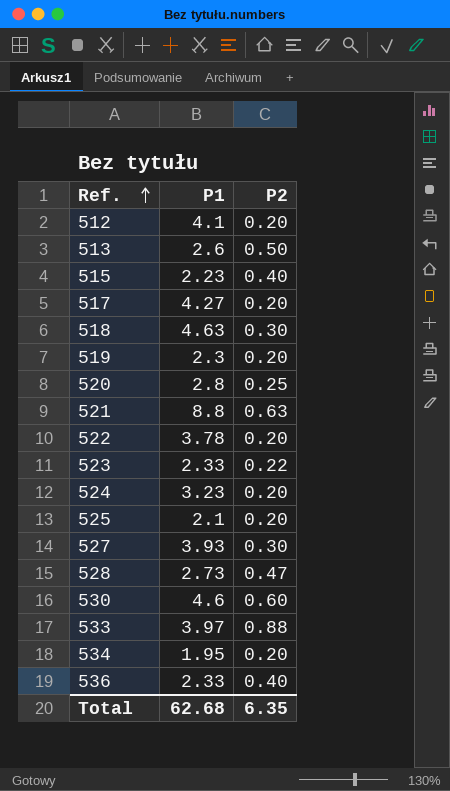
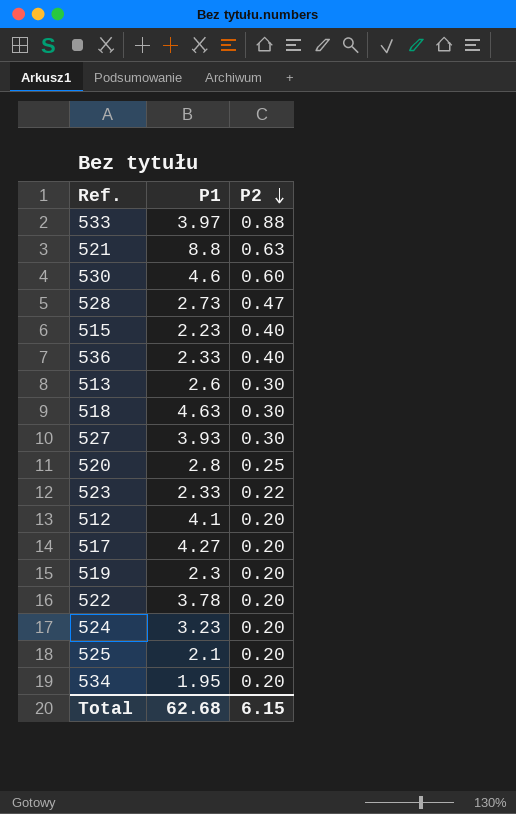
row order: Ref. ascending -> P2 descending
513 | P2: 0.50 -> 0.30
Total | P2: 6.35 -> 6.15

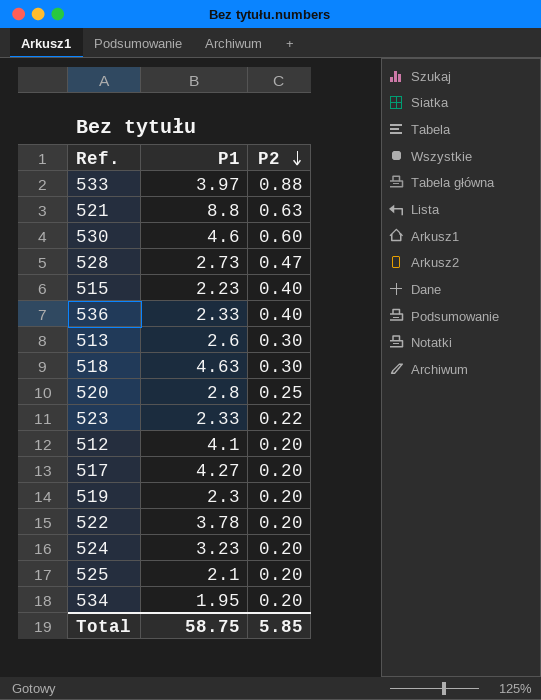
row 527: 3.93 | 0.30 -> none
Total | P1: 62.68 -> 58.75
Total | P2: 6.15 -> 5.85

